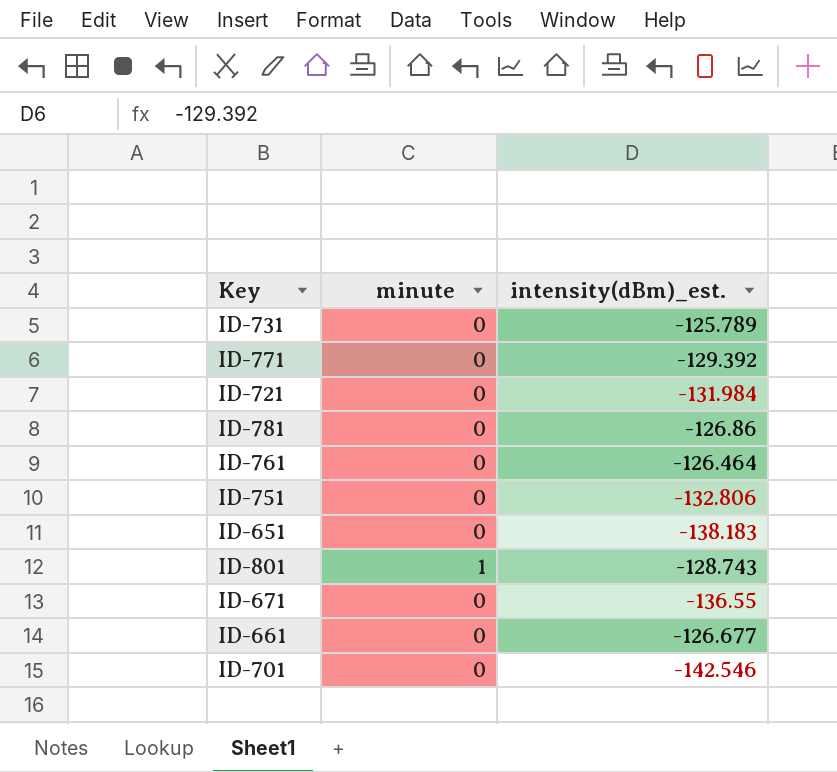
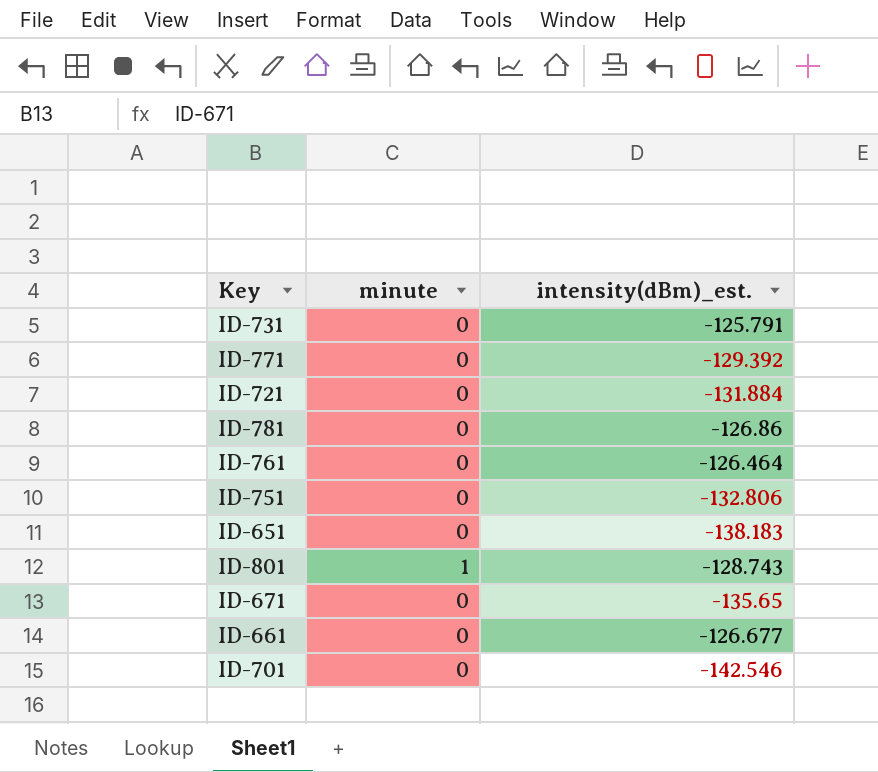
ID-731 | intensity(dBm)_est.: -125.789 -> -125.791
ID-721 | intensity(dBm)_est.: -131.984 -> -131.884
ID-671 | intensity(dBm)_est.: -136.55 -> -135.65

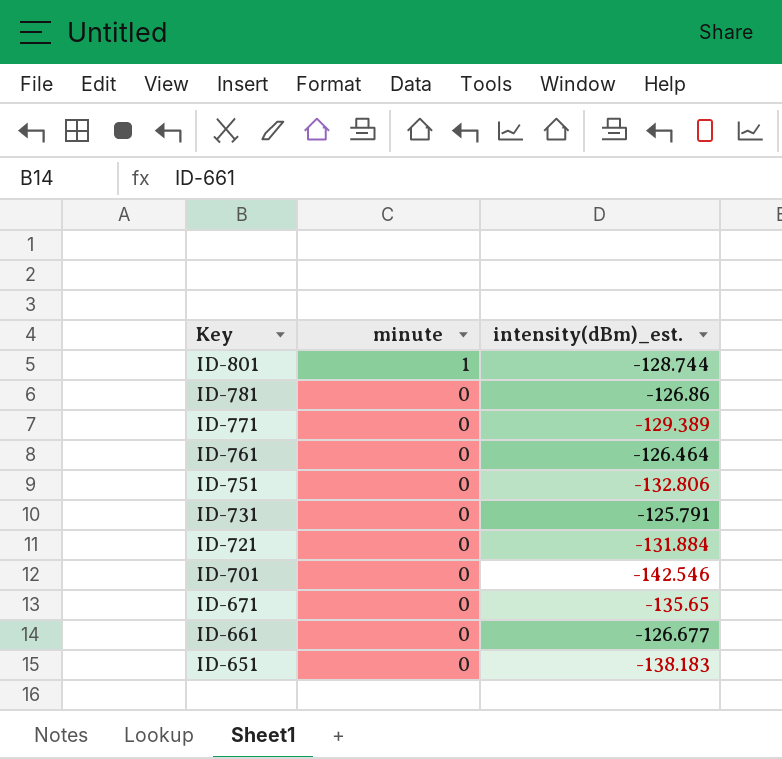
row order: none -> Key descending
ID-801 | intensity(dBm)_est.: -128.743 -> -128.744
ID-771 | intensity(dBm)_est.: -129.392 -> -129.389

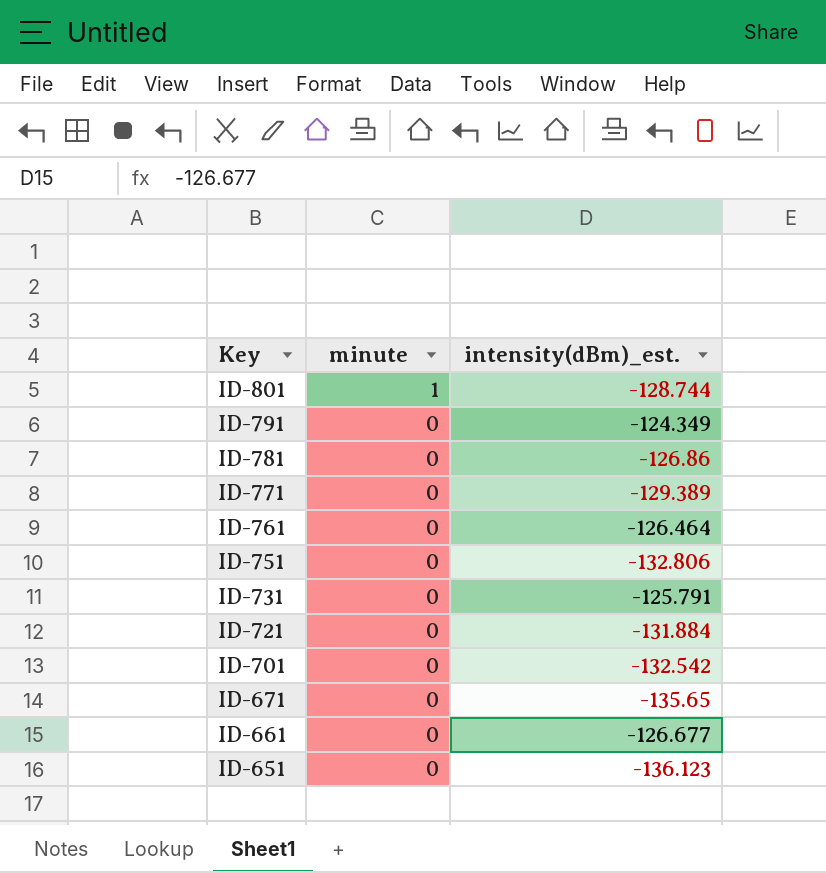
row ID-791: none -> 0 | -124.349
ID-701 | intensity(dBm)_est.: -142.546 -> -132.542
ID-651 | intensity(dBm)_est.: -138.183 -> -136.123

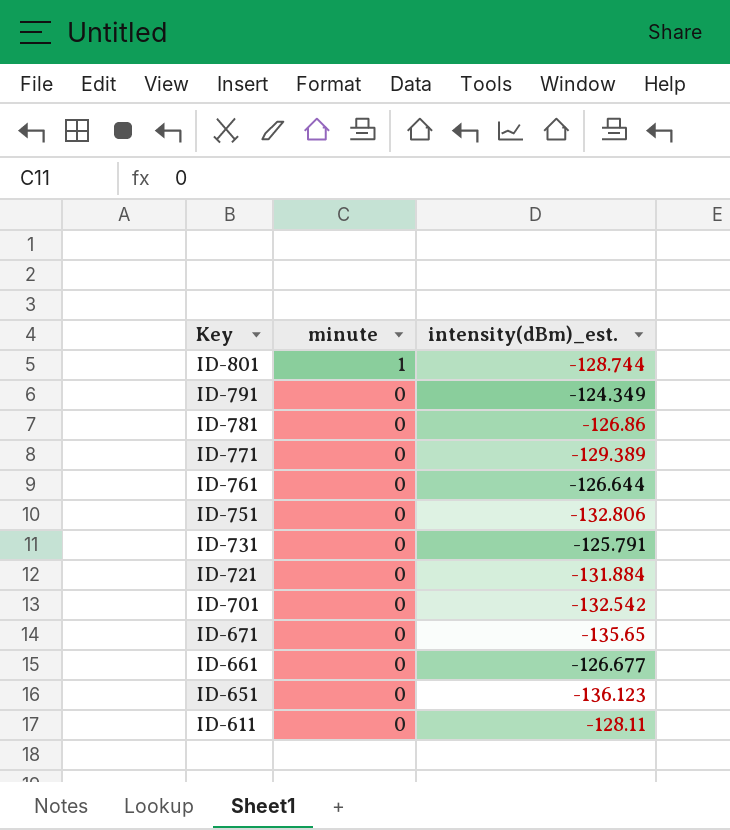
ID-761 | intensity(dBm)_est.: -126.464 -> -126.644
row ID-611: none -> 0 | -128.11

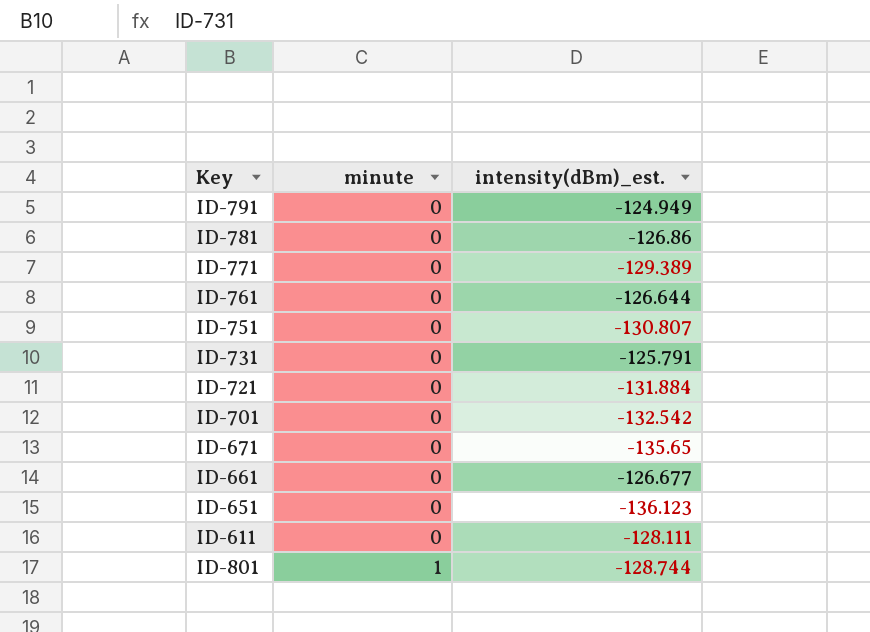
row order: Key descending -> minute ascending
ID-791 | intensity(dBm)_est.: -124.349 -> -124.949
ID-751 | intensity(dBm)_est.: -132.806 -> -130.807
ID-611 | intensity(dBm)_est.: -128.11 -> -128.111

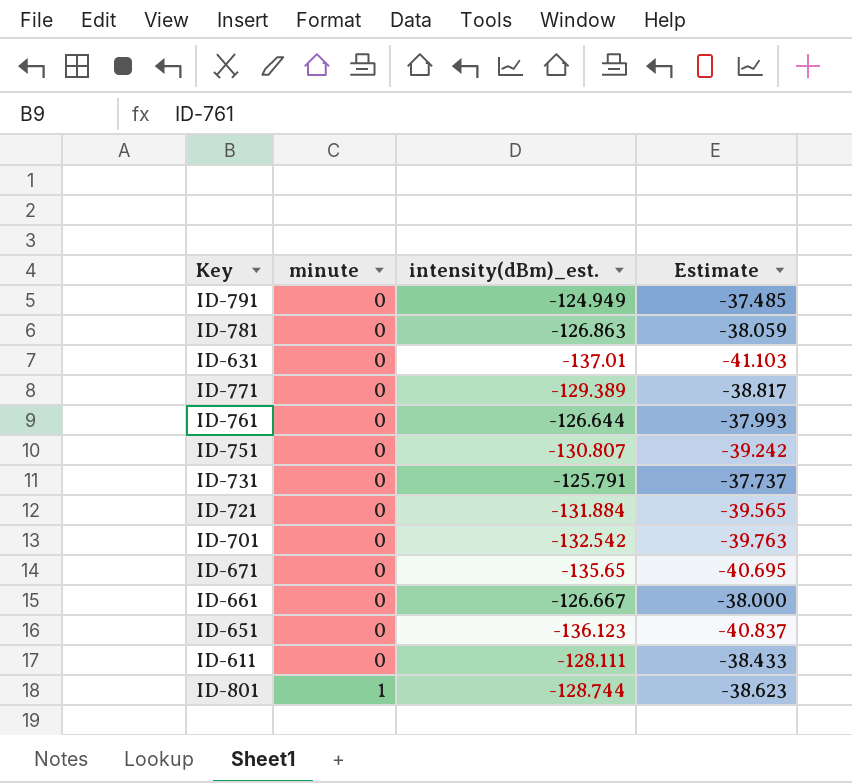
column Estimate | formula: none -> [intensity(dBm)_est.] * 0.3
ID-781 | intensity(dBm)_est.: -126.86 -> -126.863
row ID-631: none -> 0 | -137.01 | -41.103
ID-661 | intensity(dBm)_est.: -126.677 -> -126.667

